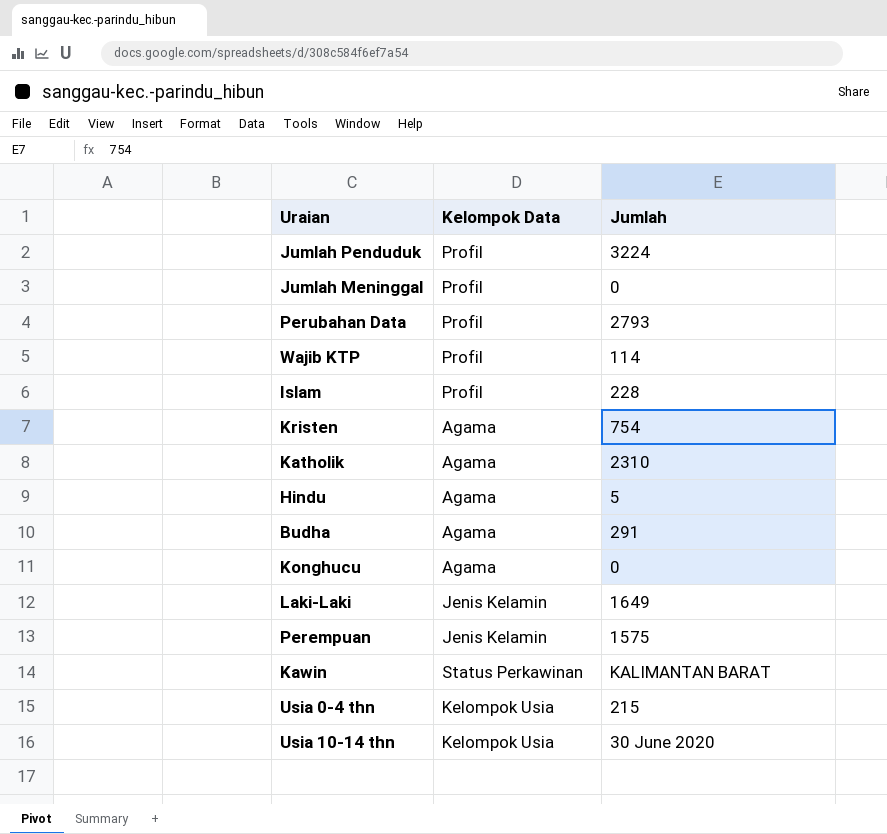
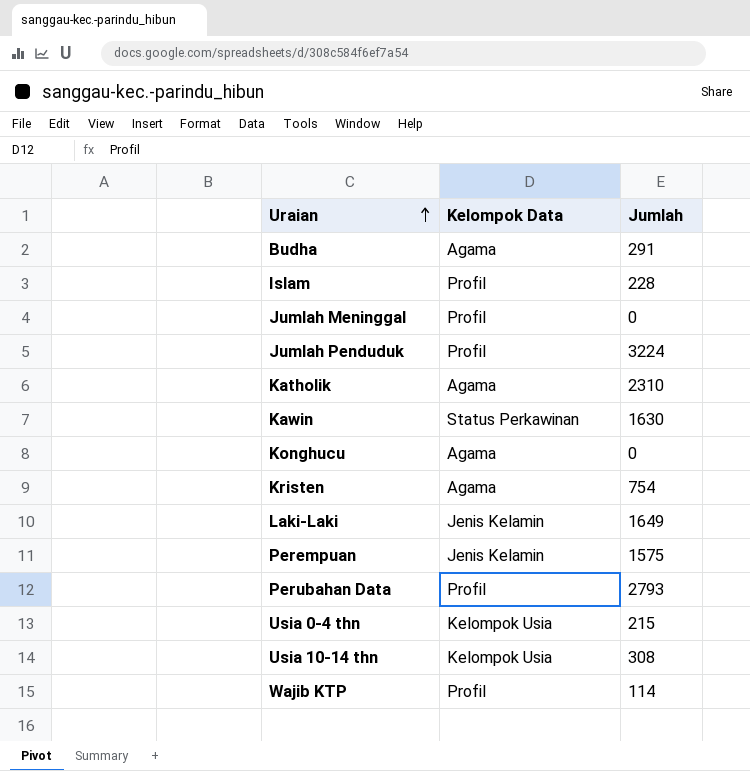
row order: none -> Uraian ascending
row Hindu: Agama | 5 -> none
Kawin | Jumlah: KALIMANTAN BARAT -> 1630
Usia 10-14 thn | Jumlah: 30 June 2020 -> 308

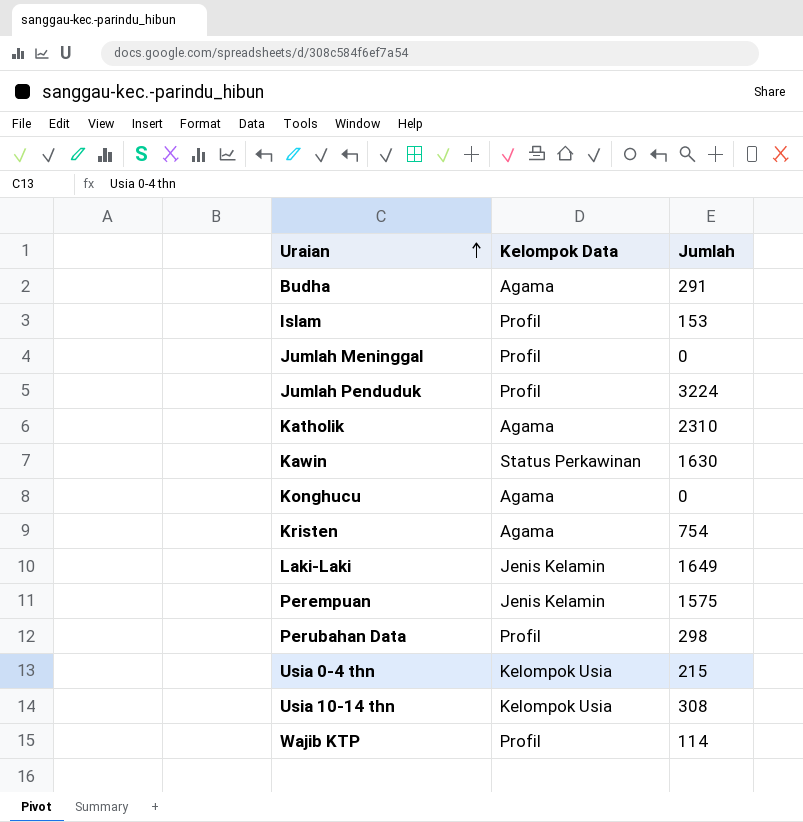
Islam | Jumlah: 228 -> 153
Perubahan Data | Jumlah: 2793 -> 298

